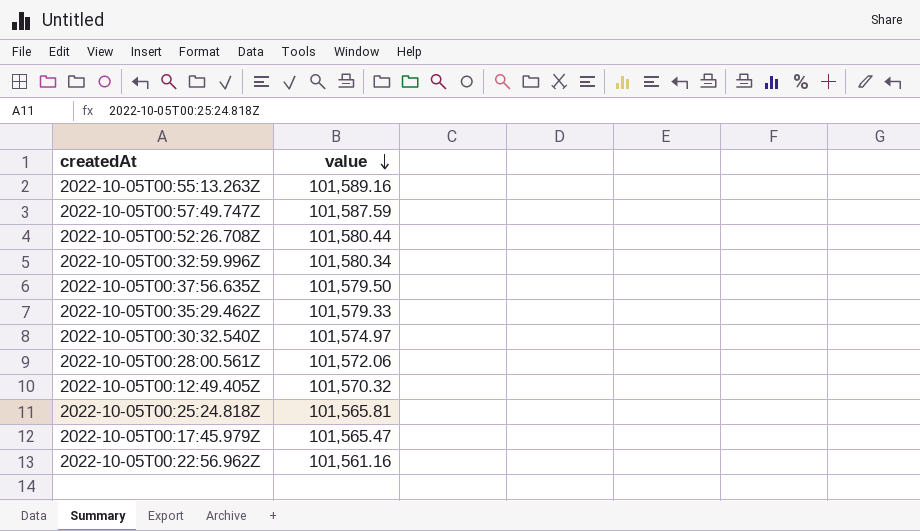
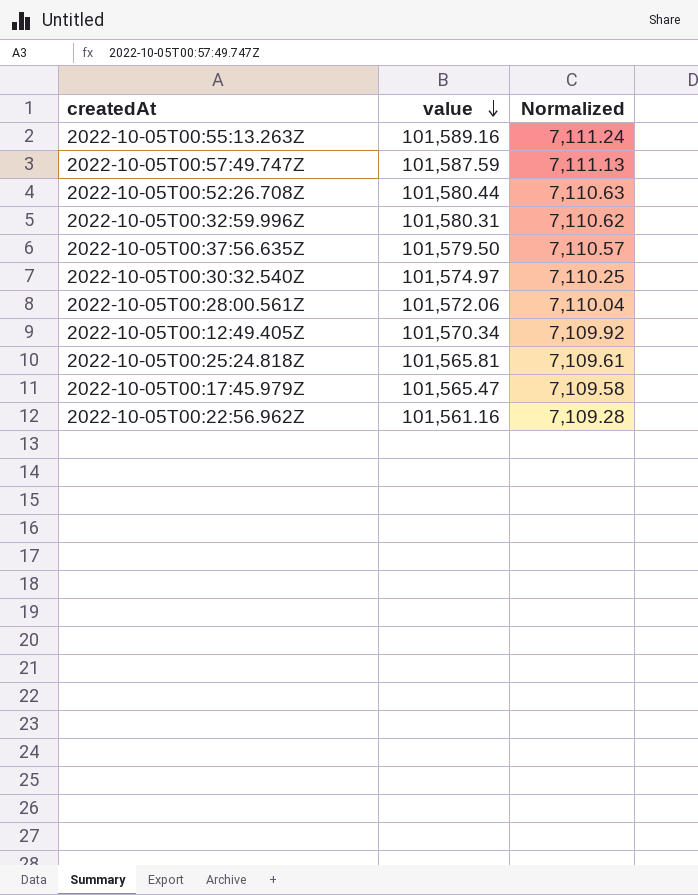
column Normalized | formula: none -> [value] * 0.07
row 2022-10-05T00:35:29.462Z: 101,579.33 -> none
2022-10-05T00:32:59.996Z | value: 101,580.34 -> 101,580.31
2022-10-05T00:12:49.405Z | value: 101,570.32 -> 101,570.34

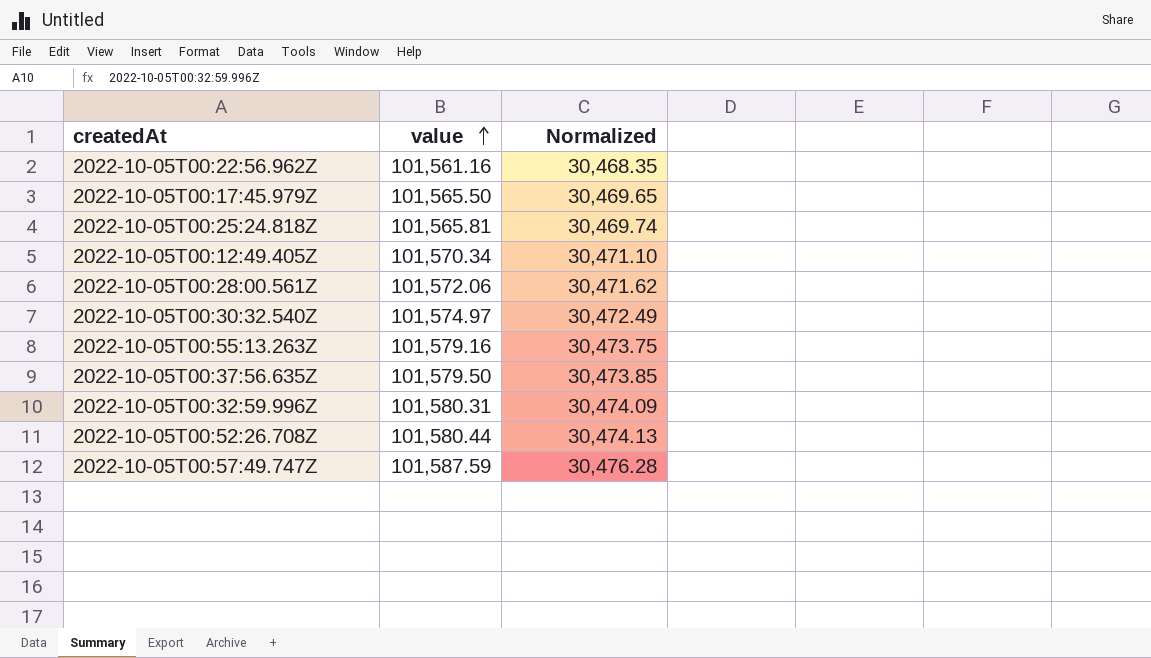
row order: value descending -> value ascending
column Normalized | formula: [value] * 0.07 -> [value] * 0.3
2022-10-05T00:17:45.979Z | value: 101,565.47 -> 101,565.50
2022-10-05T00:55:13.263Z | value: 101,589.16 -> 101,579.16

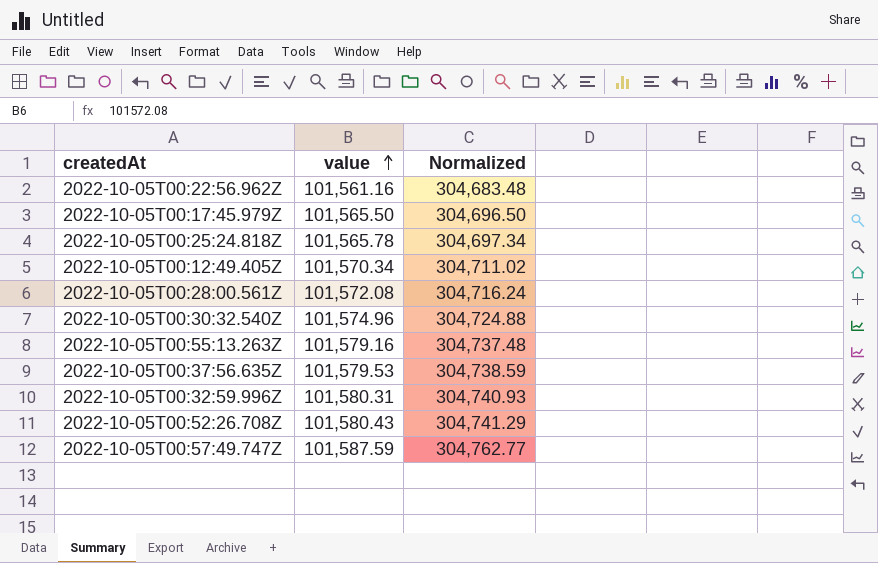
column Normalized | formula: [value] * 0.3 -> [value] * 3
2022-10-05T00:25:24.818Z | value: 101,565.81 -> 101,565.78
2022-10-05T00:28:00.561Z | value: 101,572.06 -> 101,572.08
2022-10-05T00:30:32.540Z | value: 101,574.97 -> 101,574.96
2022-10-05T00:37:56.635Z | value: 101,579.50 -> 101,579.53
2022-10-05T00:52:26.708Z | value: 101,580.44 -> 101,580.43

